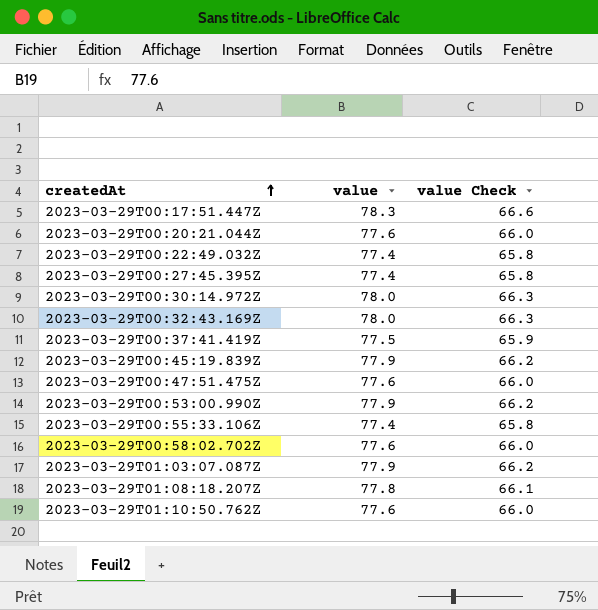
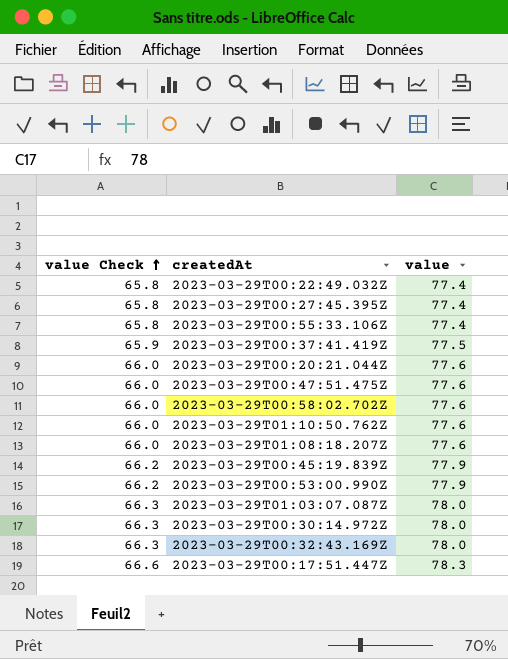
row order: createdAt ascending -> value Check ascending
column value Check | position: 3 -> 1
2023-03-29T01:08:18.207Z | value Check: 66.1 -> 66.0
2023-03-29T01:08:18.207Z | value: 77.8 -> 77.6
2023-03-29T01:03:07.087Z | value Check: 66.2 -> 66.3
2023-03-29T01:03:07.087Z | value: 77.9 -> 78.0

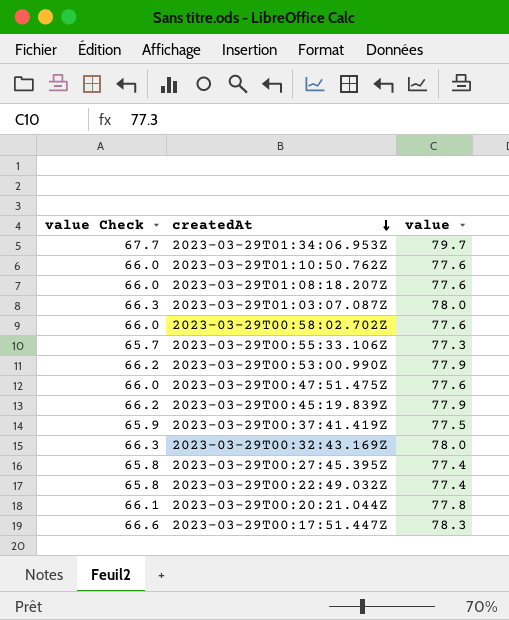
row order: value Check ascending -> createdAt descending
row 2023-03-29T00:30:14.972Z: 66.3 | 78.0 -> none
row 2023-03-29T01:34:06.953Z: none -> 67.7 | 79.7
2023-03-29T00:55:33.106Z | value Check: 65.8 -> 65.7
2023-03-29T00:55:33.106Z | value: 77.4 -> 77.3
2023-03-29T00:20:21.044Z | value Check: 66.0 -> 66.1
2023-03-29T00:20:21.044Z | value: 77.6 -> 77.8

